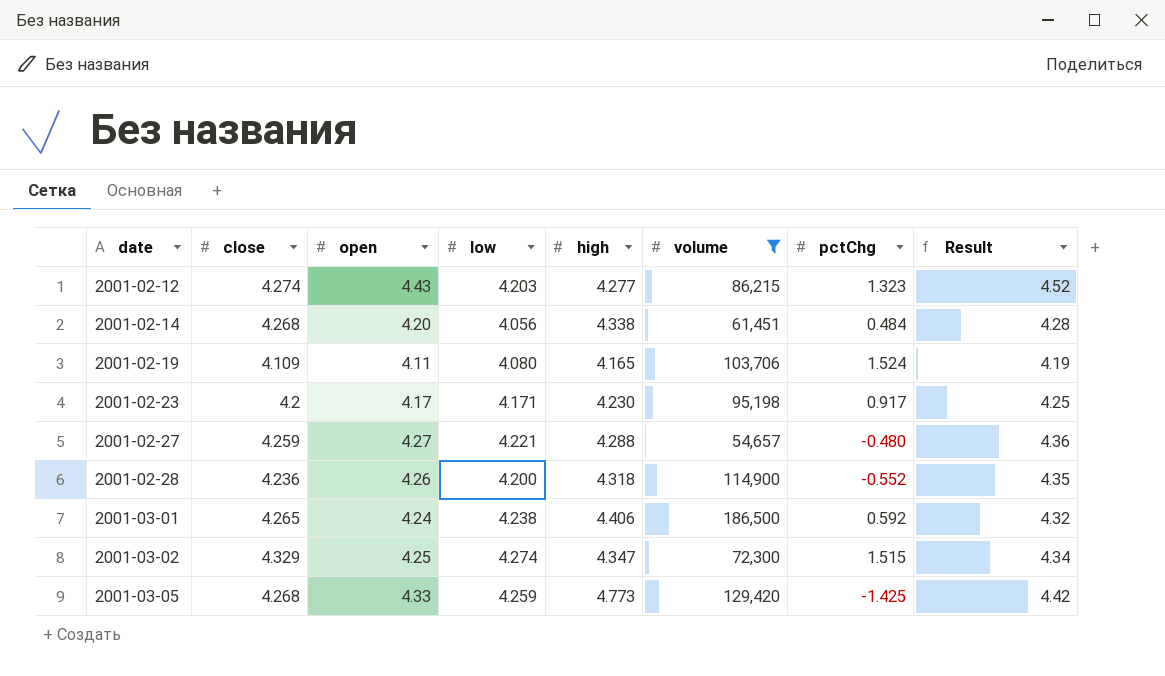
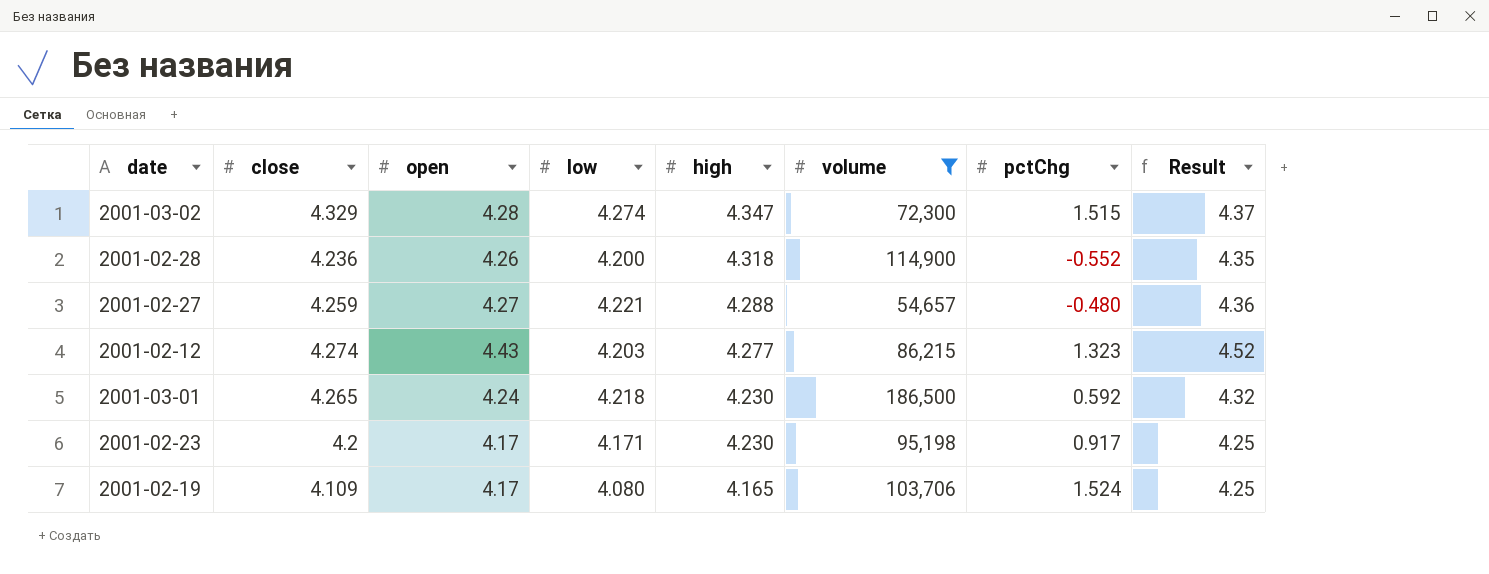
row order: date ascending -> high descending
row 2001-02-14: 4.268 | 4.20 | 4.056 | 4.338 | 61,451 | 0.484 | 4.28 -> none
row 2001-03-05: 4.268 | 4.33 | 4.259 | 4.773 | 129,420 | -1.425 | 4.42 -> none
2001-03-02 | open: 4.25 -> 4.28
2001-03-02 | Result: 4.34 -> 4.37
2001-03-01 | low: 4.238 -> 4.218
2001-03-01 | high: 4.406 -> 4.230
2001-02-19 | open: 4.11 -> 4.17
2001-02-19 | Result: 4.19 -> 4.25

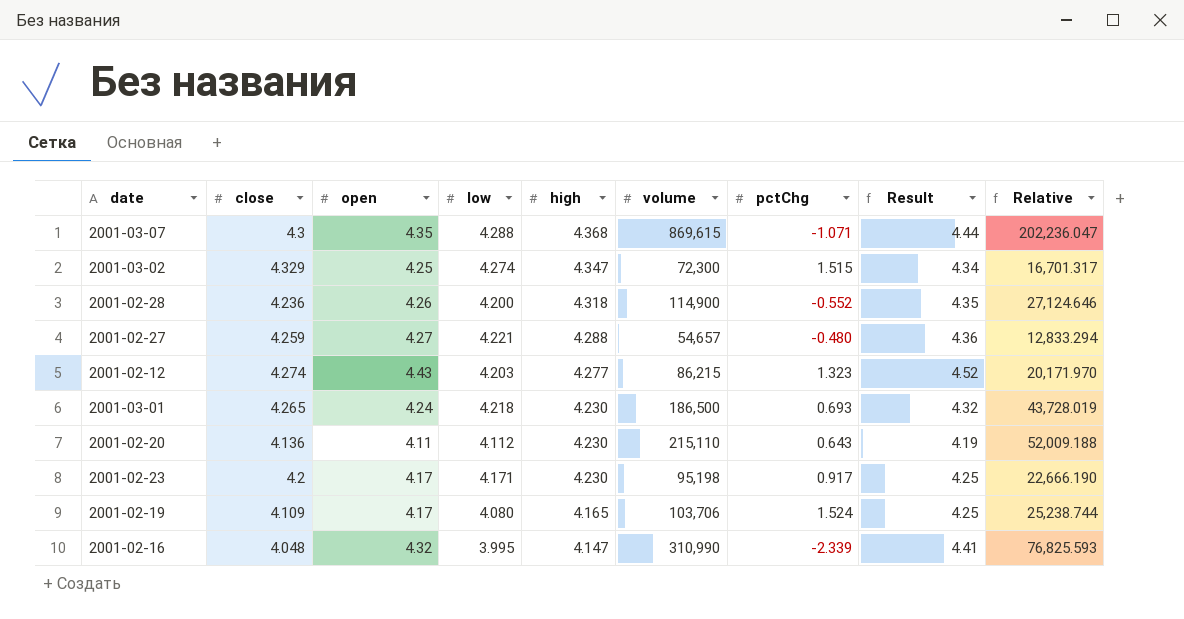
filter: volume <= 186,500 -> none
column Relative | formula: none -> [volume] / [close]
2001-03-02 | open: 4.28 -> 4.25
2001-03-02 | Result: 4.37 -> 4.34
2001-03-01 | pctChg: 0.592 -> 0.693

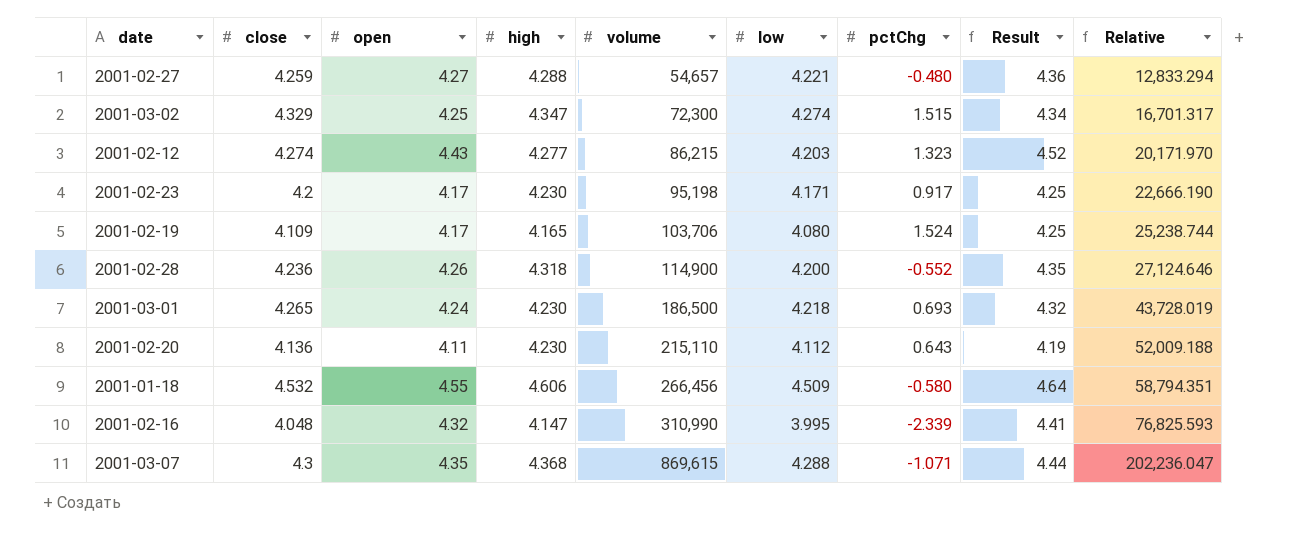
row order: high descending -> volume ascending
column low | position: 4 -> 6
row 2001-01-18: none -> 4.532 | 4.55 | 4.606 | 266,456 | 4.509 | -0.580 | 4.64 | 58,794.351

